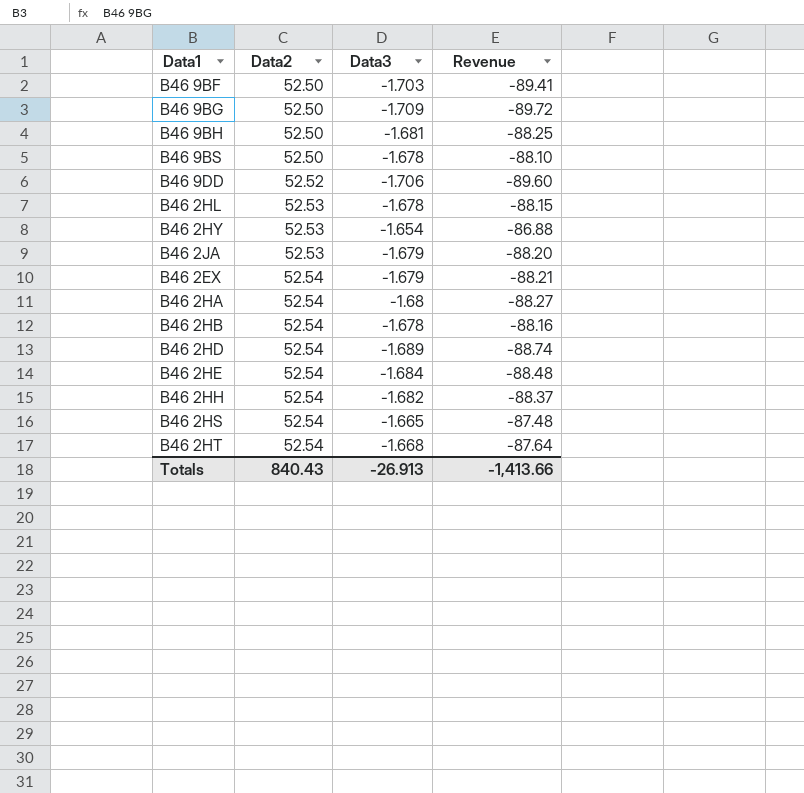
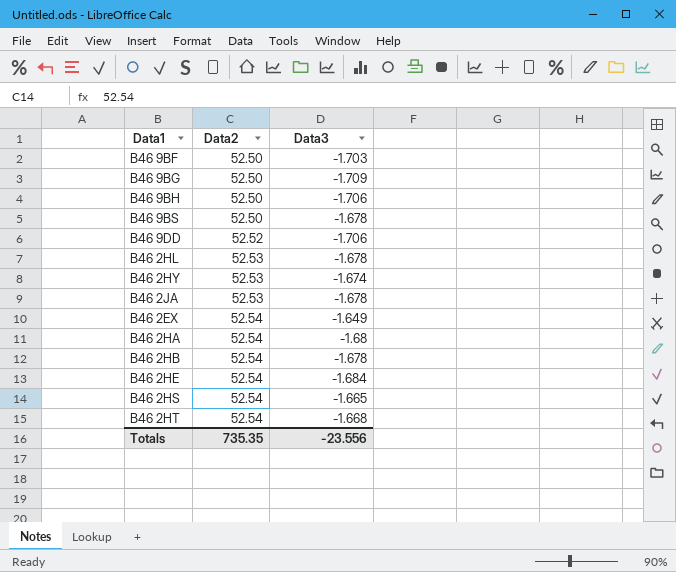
column Revenue | formula: [Data2] * [Data3] -> none
row B46 2HD: 52.54 | -1.689 | -88.74 -> none
row B46 2HH: 52.54 | -1.682 | -88.37 -> none
B46 9BH | Data3: -1.681 -> -1.706
B46 2HY | Data3: -1.654 -> -1.674
B46 2JA | Data3: -1.679 -> -1.678
B46 2EX | Data3: -1.679 -> -1.649
Totals | Data2: 840.43 -> 735.35
Totals | Data3: -26.913 -> -23.556

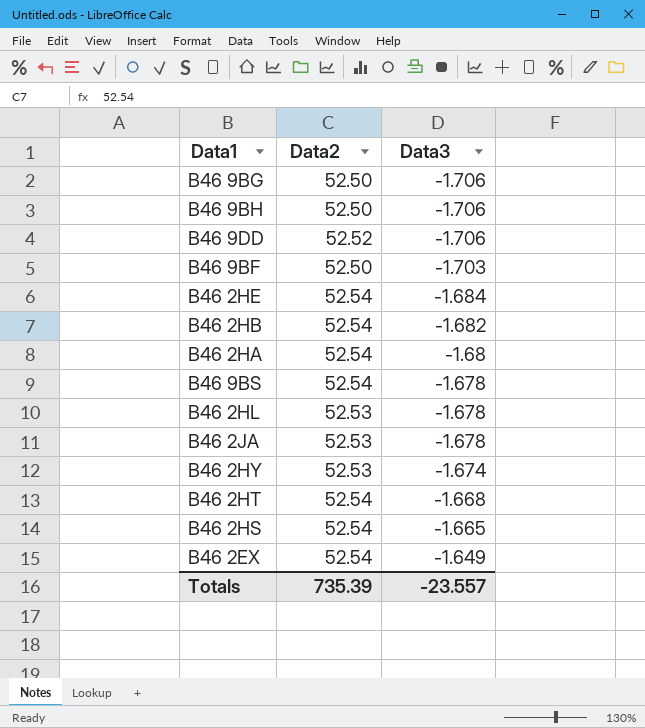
row order: Data2 ascending -> Data3 ascending
B46 9BG | Data3: -1.709 -> -1.706
B46 2HB | Data3: -1.678 -> -1.682
B46 9BS | Data2: 52.50 -> 52.54
Totals | Data2: 735.35 -> 735.39
Totals | Data3: -23.556 -> -23.557

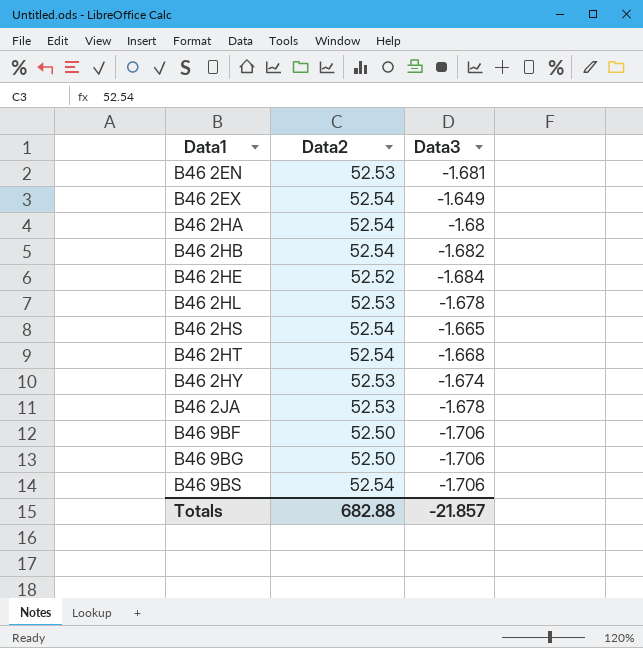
row order: Data3 ascending -> Data1 ascending
row B46 9BH: 52.50 | -1.706 -> none
row B46 9DD: 52.52 | -1.706 -> none
row B46 2EN: none -> 52.53 | -1.681
B46 2HE | Data2: 52.54 -> 52.52
B46 9BF | Data3: -1.703 -> -1.706
B46 9BS | Data3: -1.678 -> -1.706
Totals | Data2: 735.39 -> 682.88
Totals | Data3: -23.557 -> -21.857

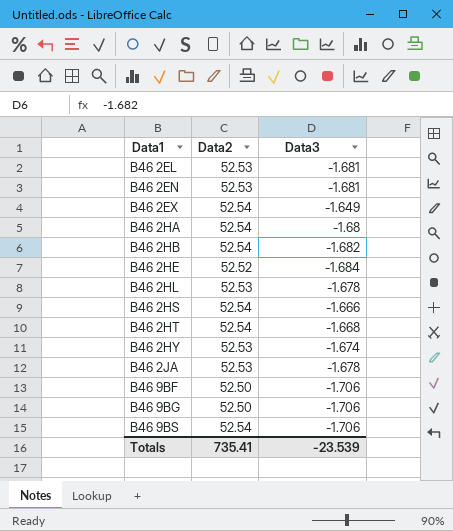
row B46 2EL: none -> 52.53 | -1.681
B46 2HS | Data3: -1.665 -> -1.666
Totals | Data2: 682.88 -> 735.41
Totals | Data3: -21.857 -> -23.539

